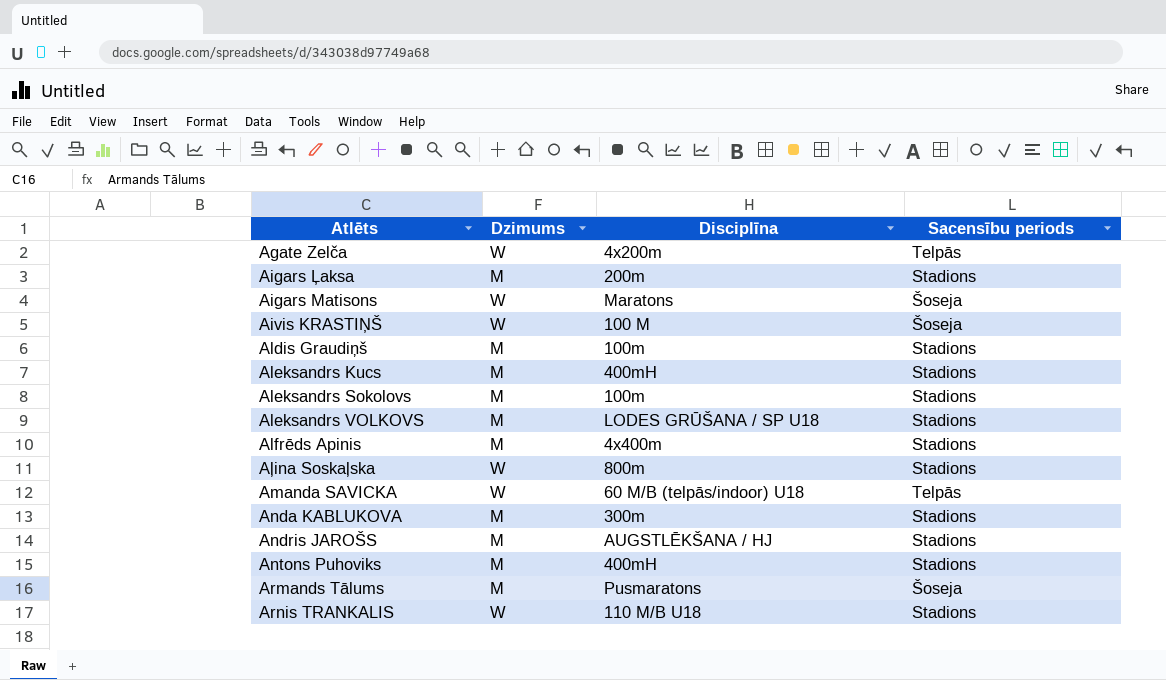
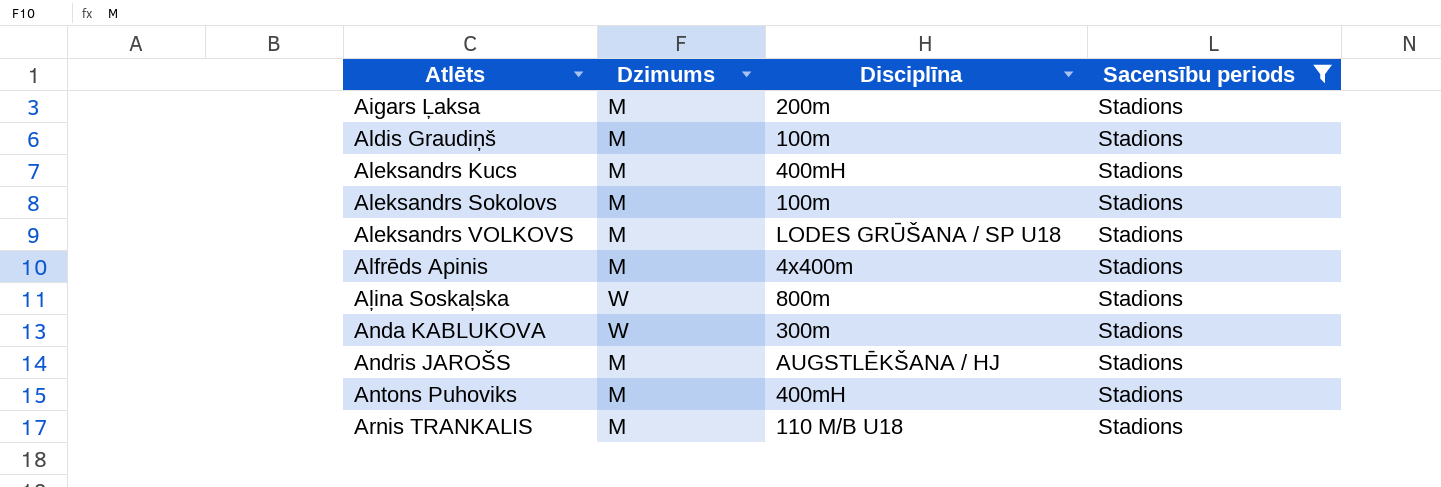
filter: none -> Sacensību periods = Stadions
Anda KABLUKOVA | Dzimums: M -> W
Arnis TRANKALIS | Dzimums: W -> M

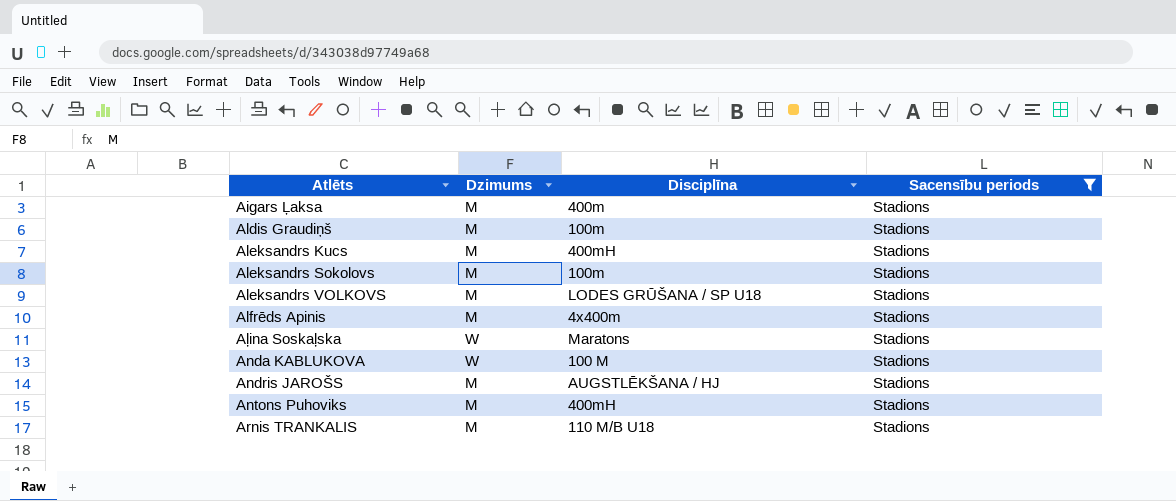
Aigars Ļaksa | Disciplīna: 200m -> 400m
Aļina Soskaļska | Disciplīna: 800m -> Maratons
Anda KABLUKOVA | Disciplīna: 300m -> 100 M

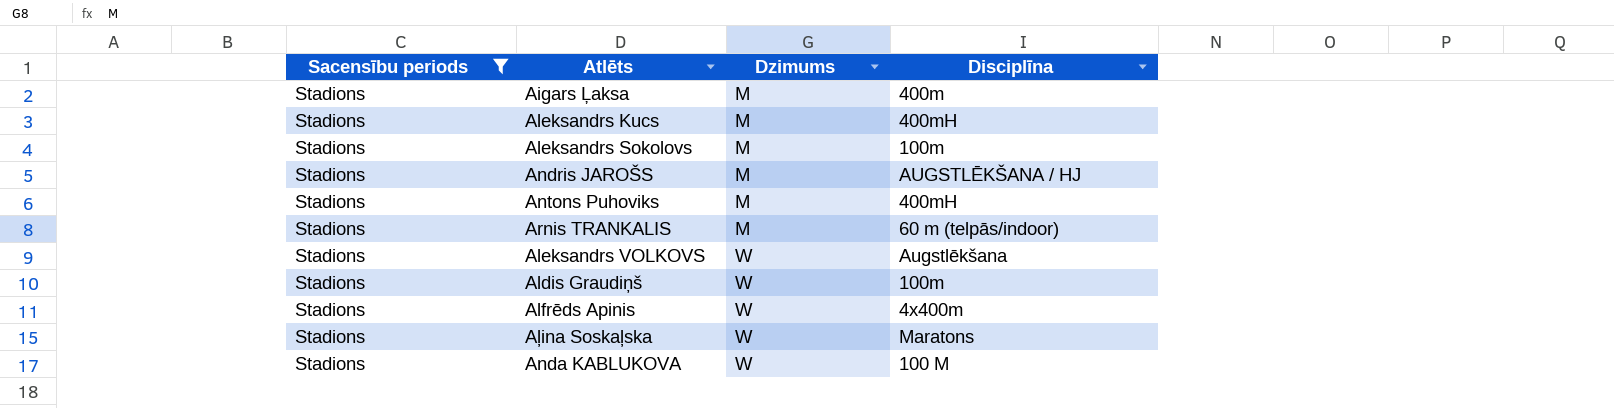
row order: Atlēts ascending -> Dzimums ascending
column Sacensību periods | position: 4 -> 1
Arnis TRANKALIS | Disciplīna: 110 M/B U18 -> 60 m (telpās/indoor)
Aleksandrs VOLKOVS | Dzimums: M -> W
Aleksandrs VOLKOVS | Disciplīna: LODES GRŪŠANA / SP U18 -> Augstlēkšana
Aldis Graudiņš | Dzimums: M -> W
Alfrēds Apinis | Dzimums: M -> W

